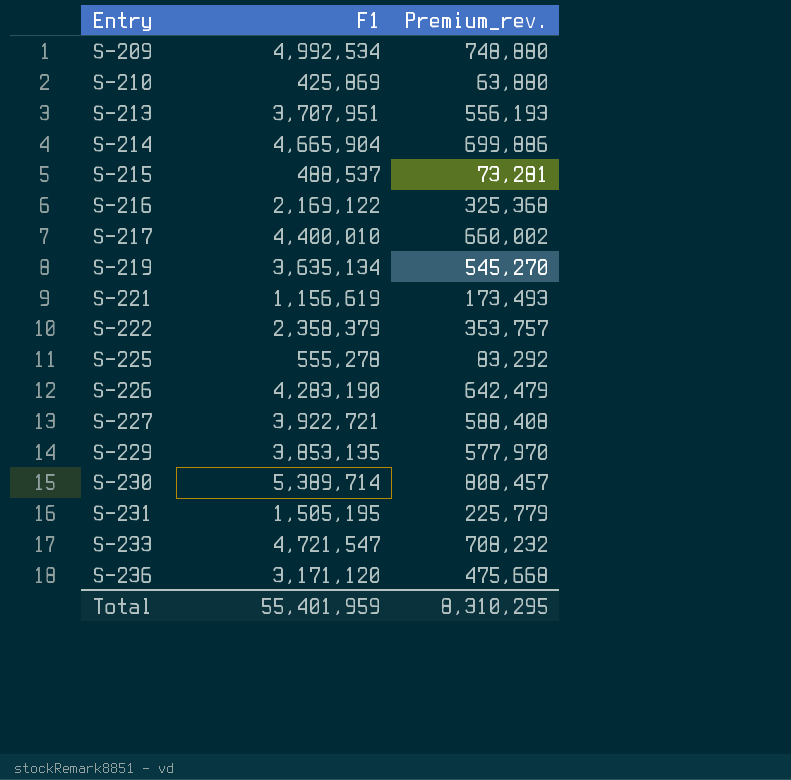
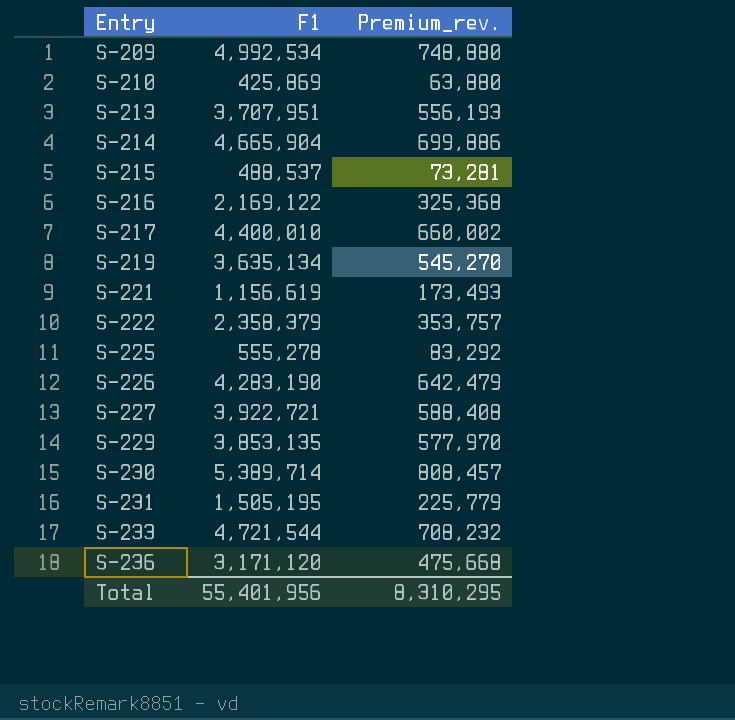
S-233 | F1: 4,721,547 -> 4,721,544
Total | F1: 55,401,959 -> 55,401,956

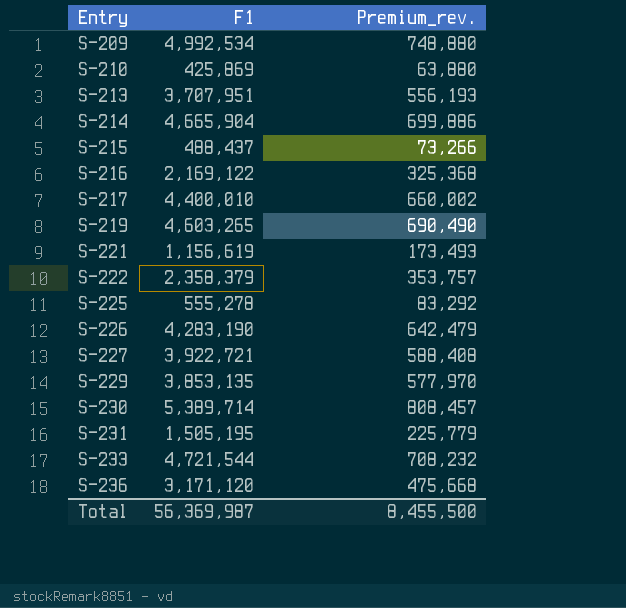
S-215 | F1: 488,537 -> 488,437
S-215 | Premium_rev.: 73,281 -> 73,266
S-219 | F1: 3,635,134 -> 4,603,265
S-219 | Premium_rev.: 545,270 -> 690,490
Total | F1: 55,401,956 -> 56,369,987
Total | Premium_rev.: 8,310,295 -> 8,455,500

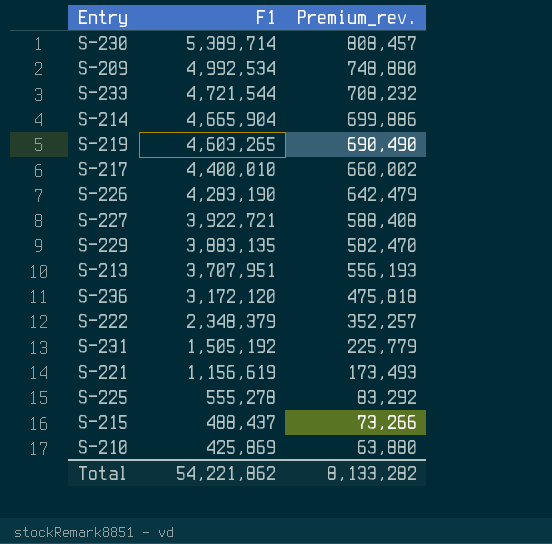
row order: Entry ascending -> F1 descending
row S-216: 2,169,122 | 325,368 -> none
S-229 | F1: 3,853,135 -> 3,883,135
S-229 | Premium_rev.: 577,970 -> 582,470
S-236 | F1: 3,171,120 -> 3,172,120
S-236 | Premium_rev.: 475,668 -> 475,818
S-222 | F1: 2,358,379 -> 2,348,379
S-222 | Premium_rev.: 353,757 -> 352,257
S-231 | F1: 1,505,195 -> 1,505,192
Total | F1: 56,369,987 -> 54,221,862
Total | Premium_rev.: 8,455,500 -> 8,133,282

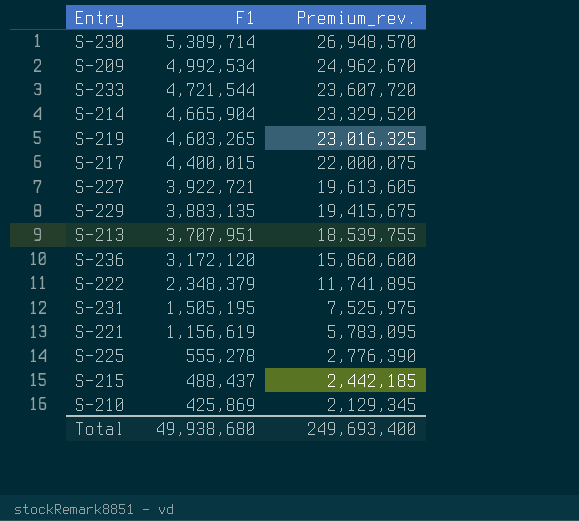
column Premium_rev. | formula: [F1] * 0.15 -> [F1] * 5
row S-226: 4,283,190 | 642,479 -> none
S-217 | F1: 4,400,010 -> 4,400,015
S-231 | F1: 1,505,192 -> 1,505,195
Total | F1: 54,221,862 -> 49,938,680
Total | Premium_rev.: 8,133,282 -> 249,693,400

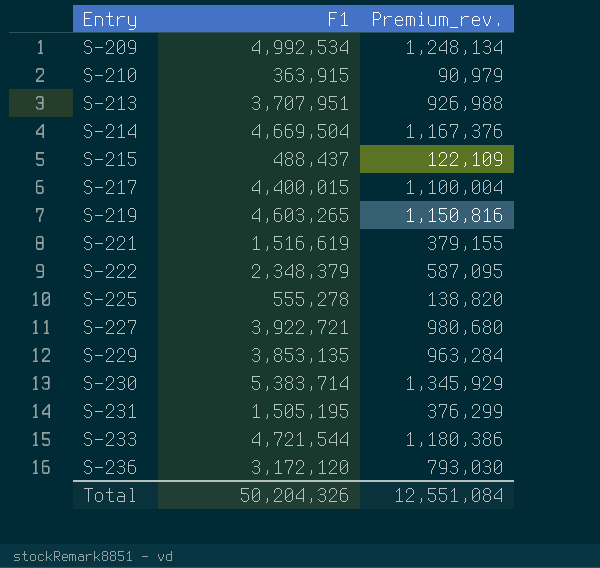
row order: F1 descending -> Entry ascending
column Premium_rev. | formula: [F1] * 5 -> [F1] * 0.25
S-210 | F1: 425,869 -> 363,915
S-214 | F1: 4,665,904 -> 4,669,504
S-221 | F1: 1,156,619 -> 1,516,619
S-229 | F1: 3,883,135 -> 3,853,135
S-230 | F1: 5,389,714 -> 5,383,714
Total | F1: 49,938,680 -> 50,204,326
Total | Premium_rev.: 249,693,400 -> 12,551,084

